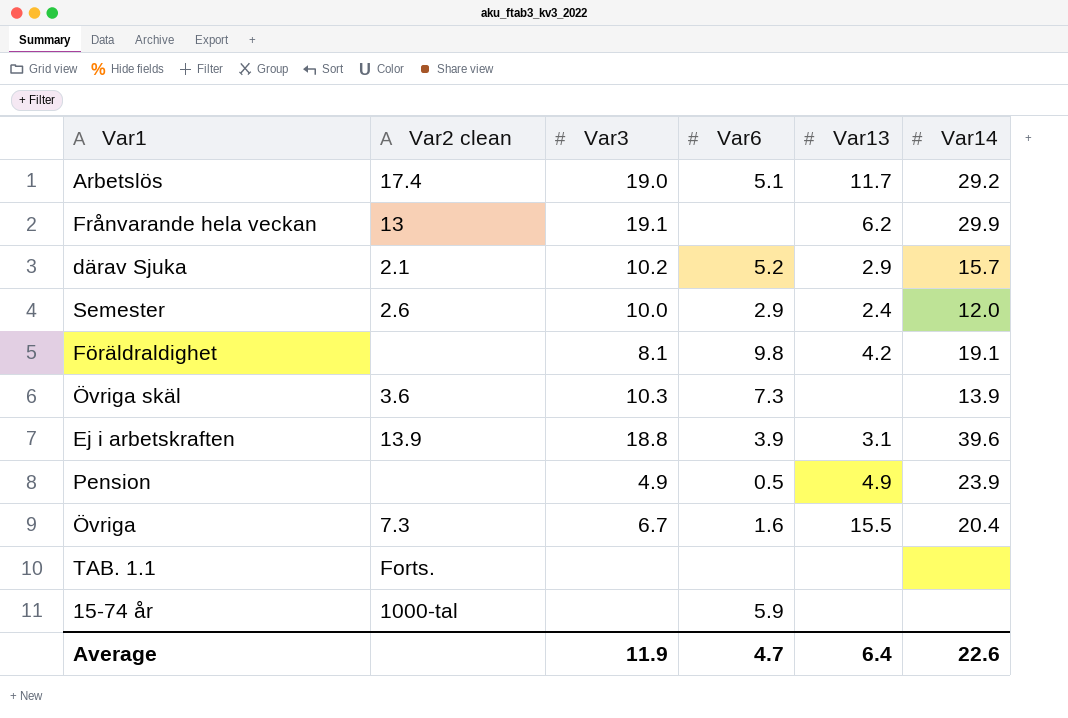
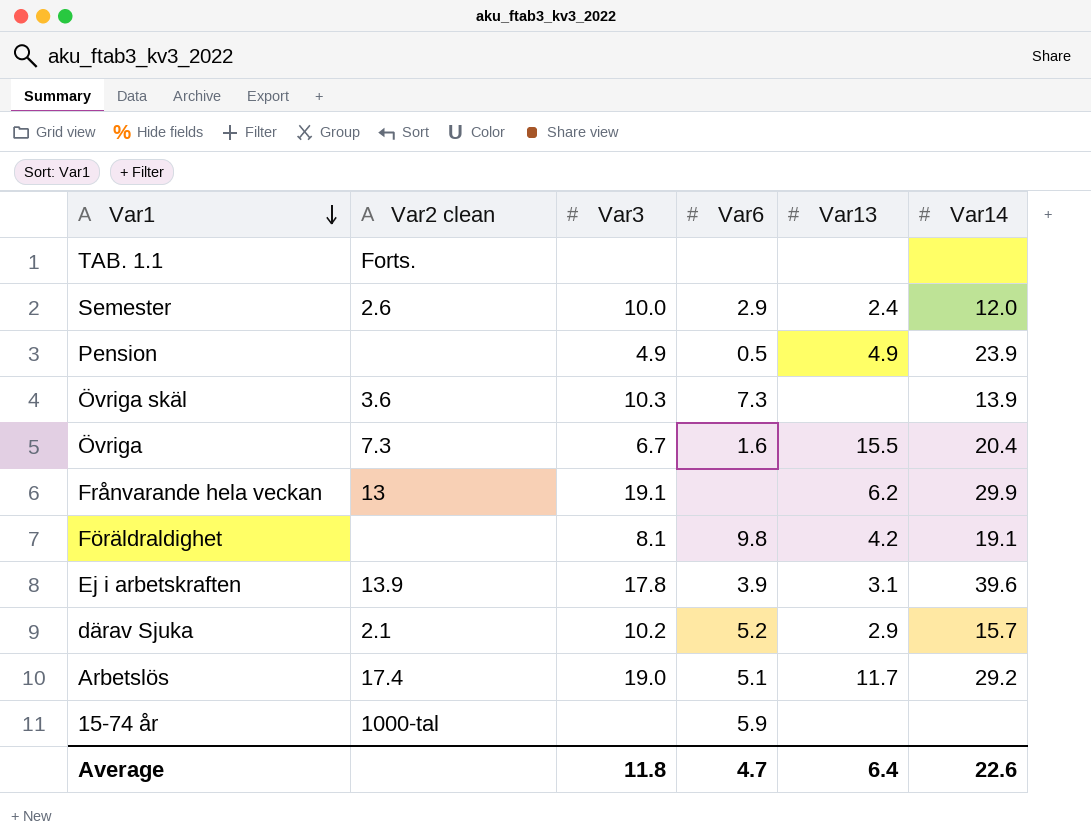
row order: none -> Var1 descending
Ej i arbetskraften | Var3: 18.8 -> 17.8
Average | Var3: 11.9 -> 11.8

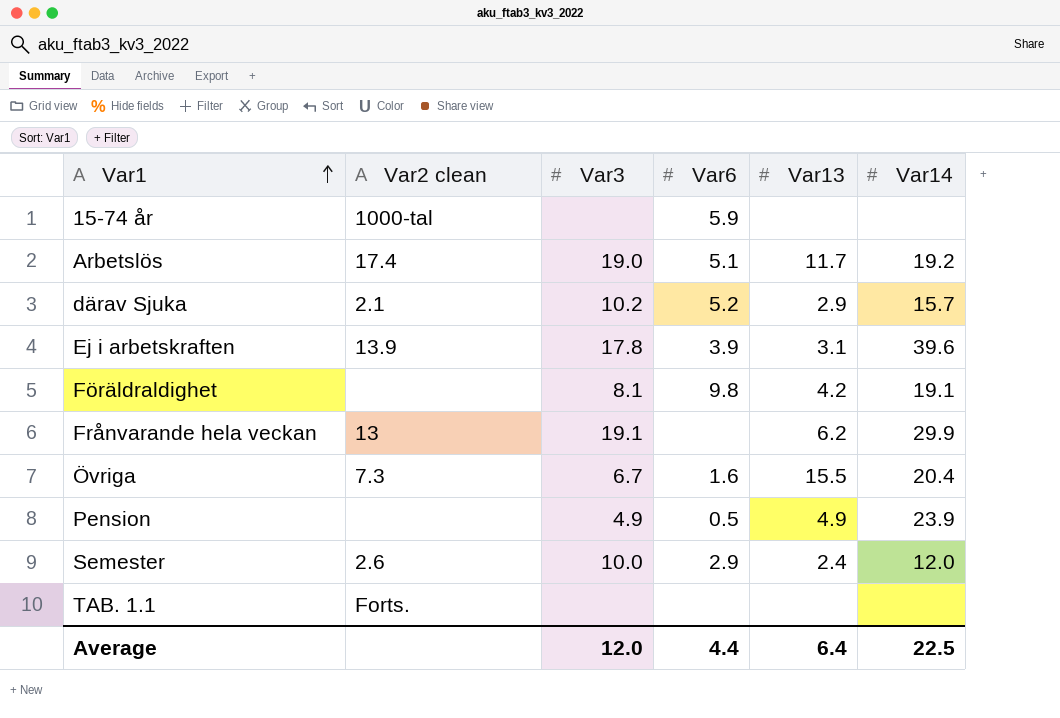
row order: Var1 descending -> Var1 ascending
row Övriga skäl: 3.6 | 10.3 | 7.3 | none | 13.9 -> none
Arbetslös | Var14: 29.2 -> 19.2
Average | Var3: 11.8 -> 12.0
Average | Var6: 4.7 -> 4.4
Average | Var14: 22.6 -> 22.5

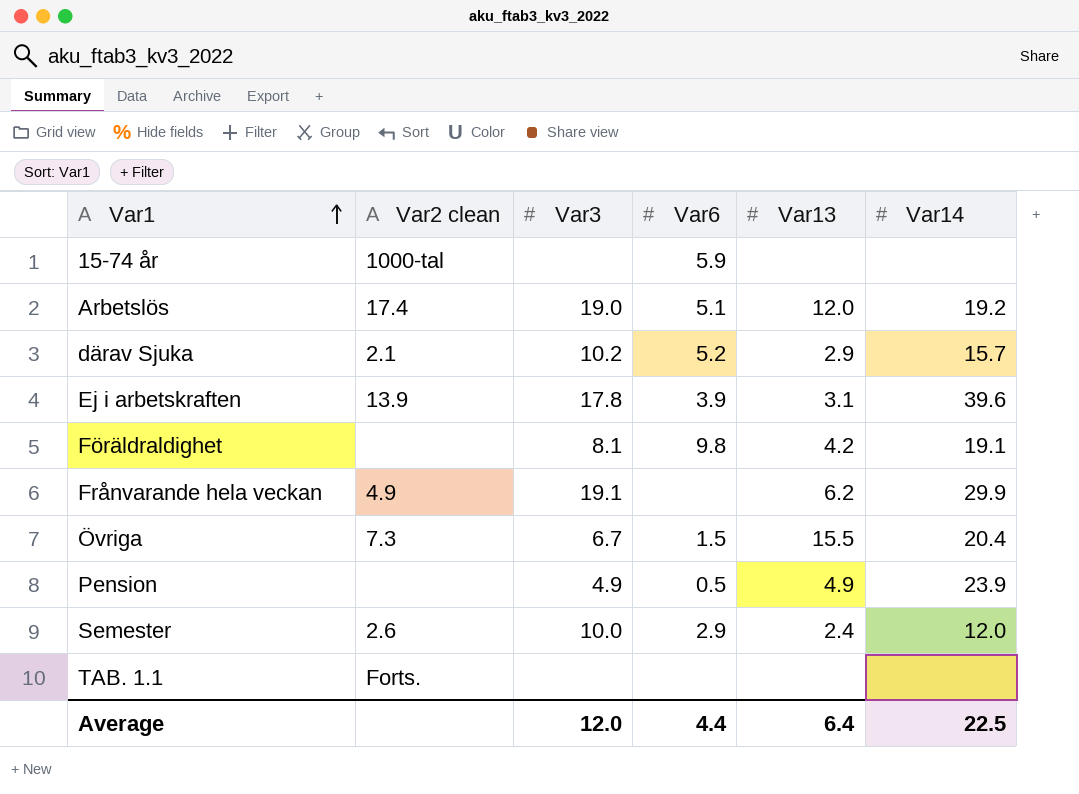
Arbetslös | Var13: 11.7 -> 12.0
Frånvarande hela veckan | Var2 clean: 13 -> 4.9
Övriga | Var6: 1.6 -> 1.5

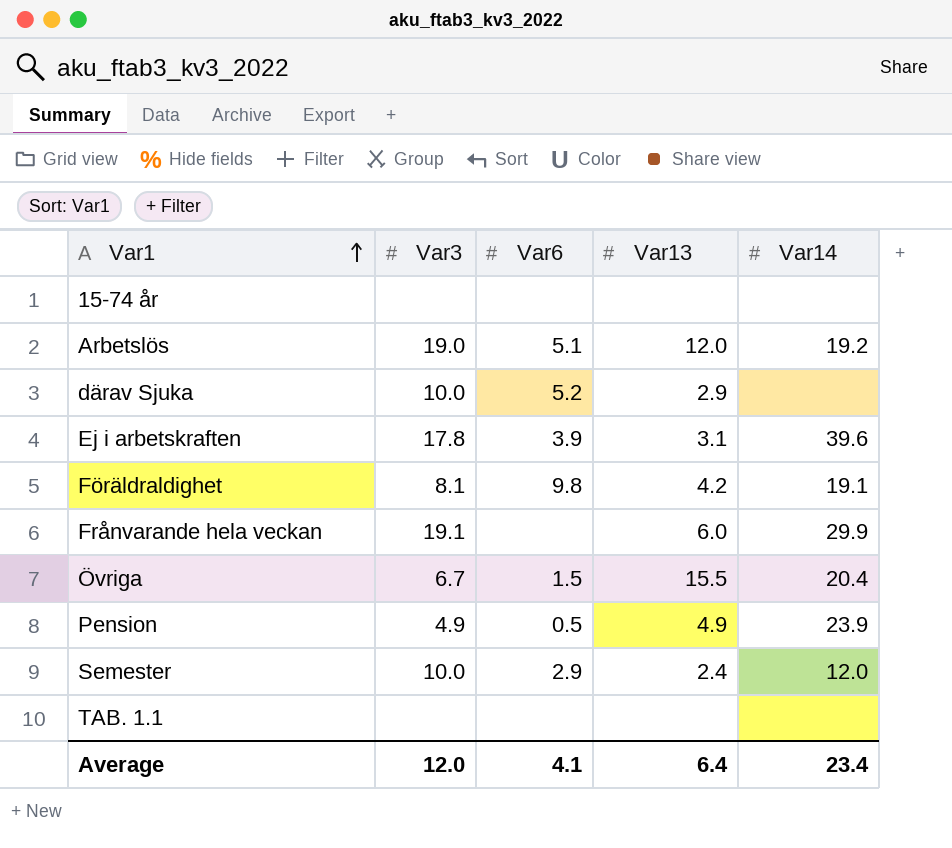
column Var2 clean | position: 2 -> none
15-74 år | Var6: 5.9 -> none
därav Sjuka | Var3: 10.2 -> 10.0
därav Sjuka | Var14: 15.7 -> none
Frånvarande hela veckan | Var13: 6.2 -> 6.0
Average | Var6: 4.4 -> 4.1
Average | Var14: 22.5 -> 23.4

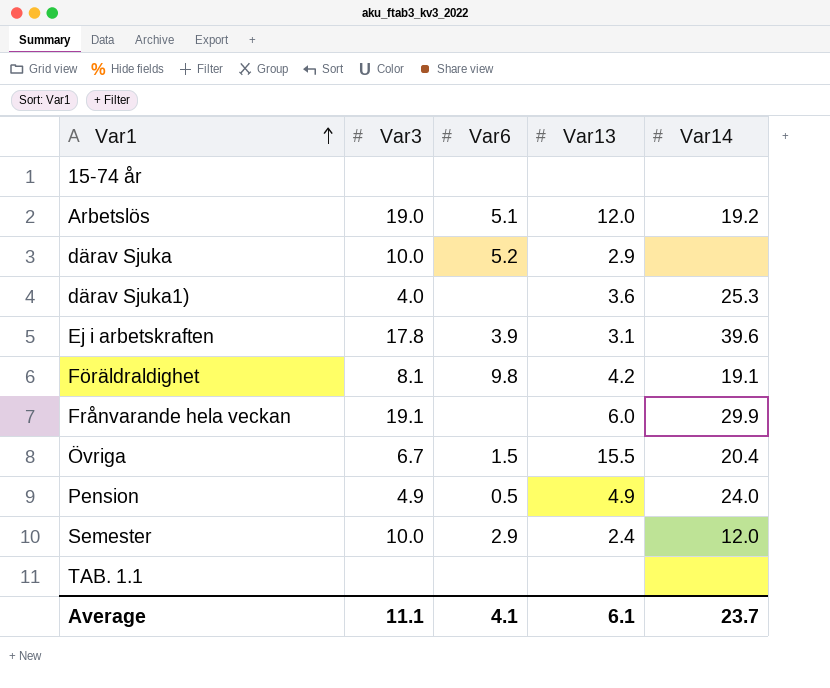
row därav Sjuka1): none -> 4.0 | none | 3.6 | 25.3
Pension | Var14: 23.9 -> 24.0
Average | Var3: 12.0 -> 11.1
Average | Var13: 6.4 -> 6.1
Average | Var14: 23.4 -> 23.7

